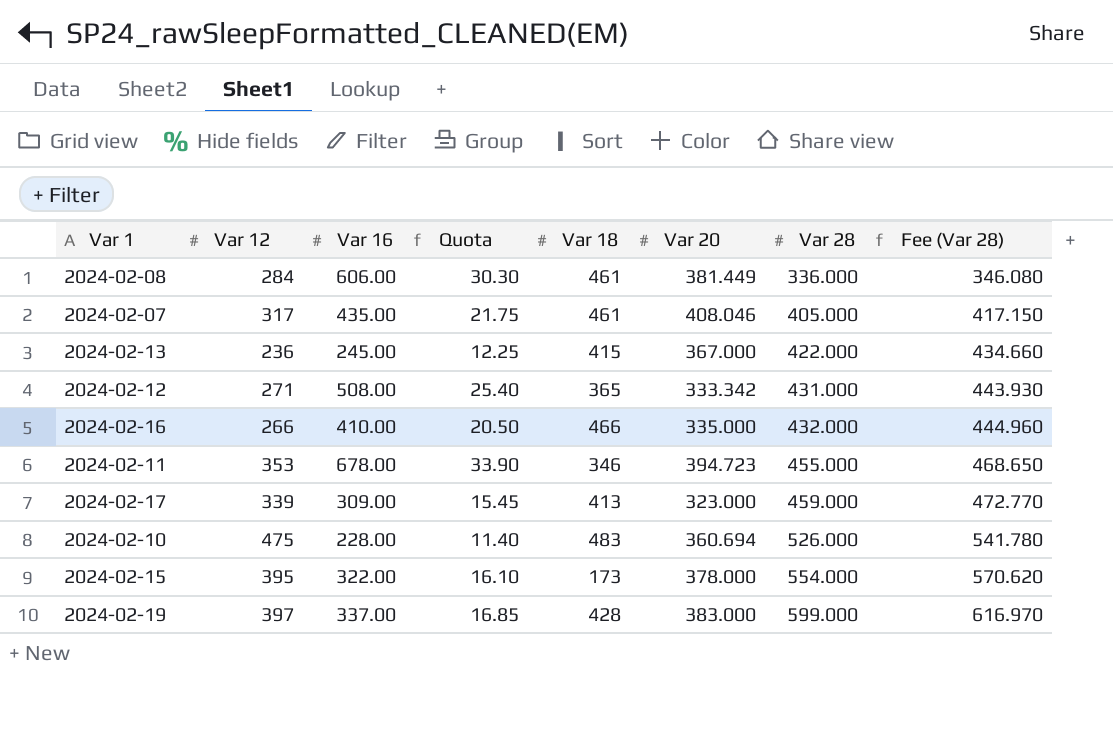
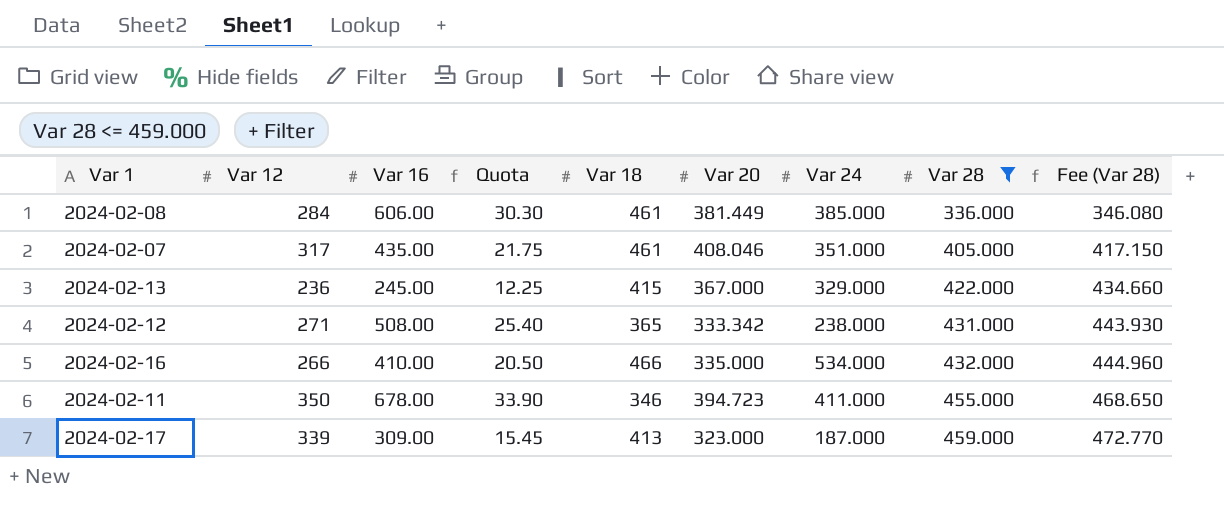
filter: none -> Var 28 <= 459.000
column Var 24 | position: none -> 7
2024-02-11 | Var 12: 353 -> 350

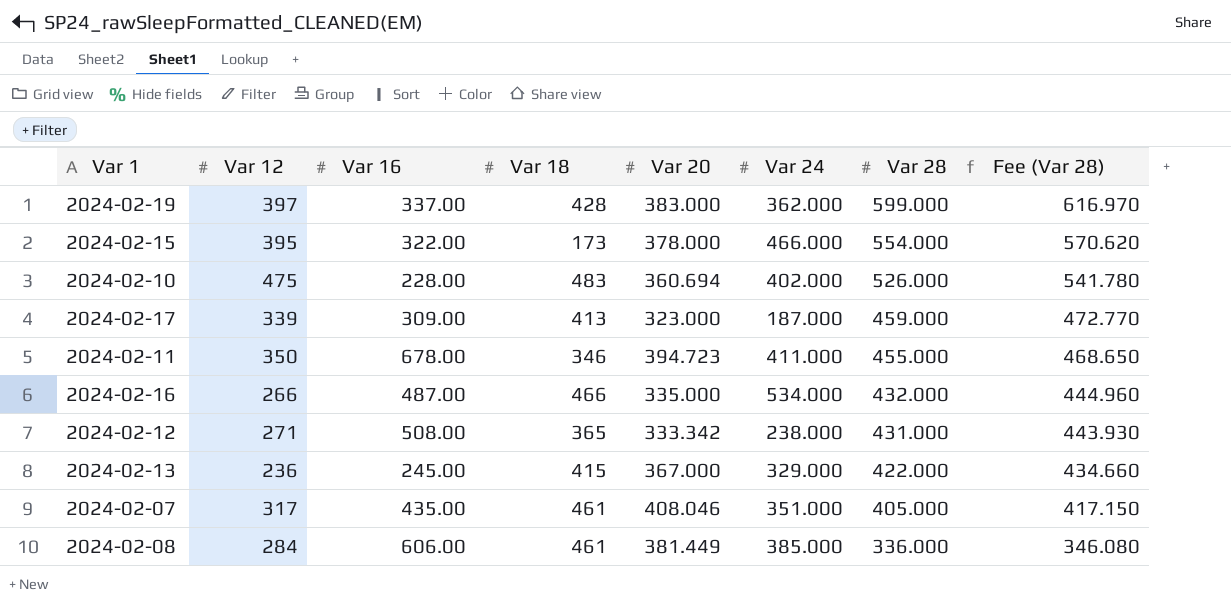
filter: Var 28 <= 459.000 -> none
row order: Var 28 ascending -> Var 28 descending
column Quota | formula: [Var 16] * 0.05 -> none
2024-02-16 | Var 16: 410.00 -> 487.00

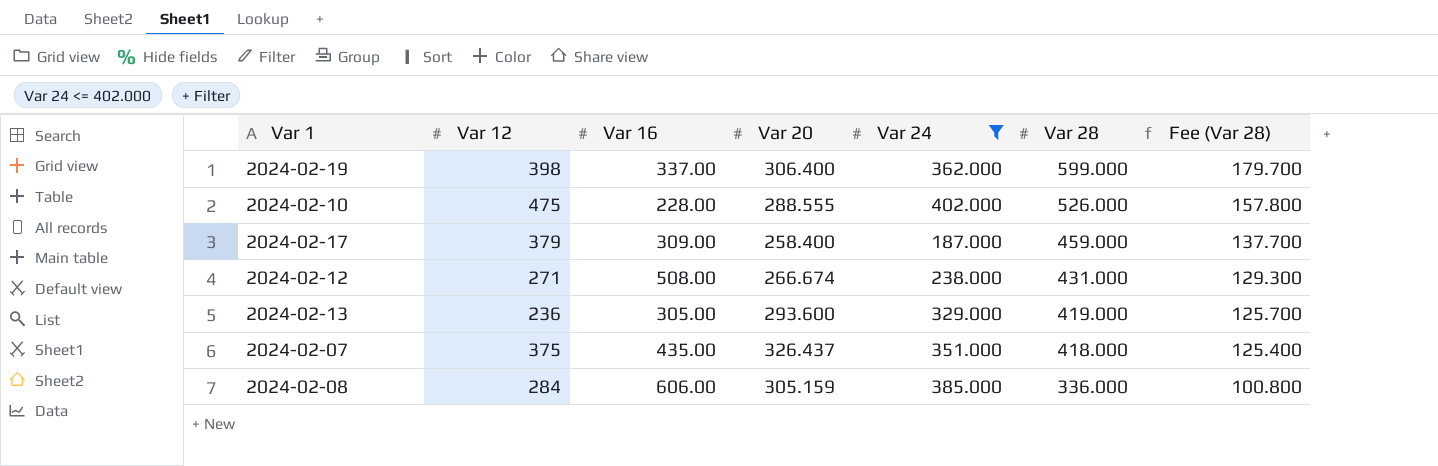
filter: none -> Var 24 <= 402.000
column Var 18 | position: 4 -> none
column Fee (Var 28) | formula: [Var 28] * 1.03 -> [Var 28] * 0.3
2024-02-19 | Var 12: 397 -> 398
2024-02-19 | Var 20: 383.000 -> 306.400
2024-02-10 | Var 20: 360.694 -> 288.555
2024-02-17 | Var 12: 339 -> 379
2024-02-17 | Var 20: 323.000 -> 258.400
2024-02-12 | Var 20: 333.342 -> 266.674
2024-02-13 | Var 16: 245.00 -> 305.00
2024-02-13 | Var 20: 367.000 -> 293.600
2024-02-13 | Var 28: 422.000 -> 419.000
2024-02-07 | Var 12: 317 -> 375
2024-02-07 | Var 20: 408.046 -> 326.437
2024-02-07 | Var 28: 405.000 -> 418.000
2024-02-08 | Var 20: 381.449 -> 305.159

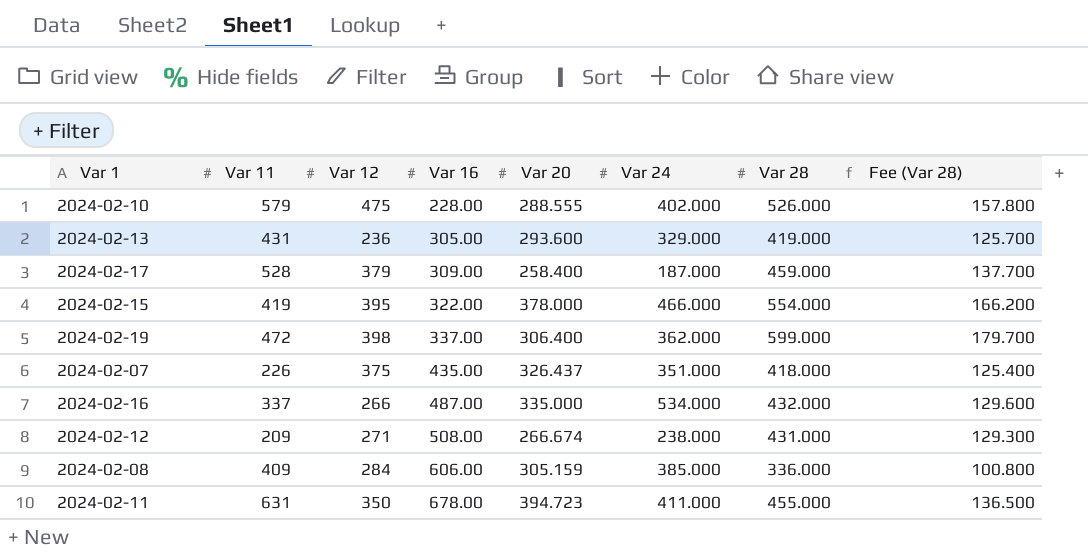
filter: Var 24 <= 402.000 -> none
row order: Var 28 descending -> Var 16 ascending
column Var 11 | position: none -> 2

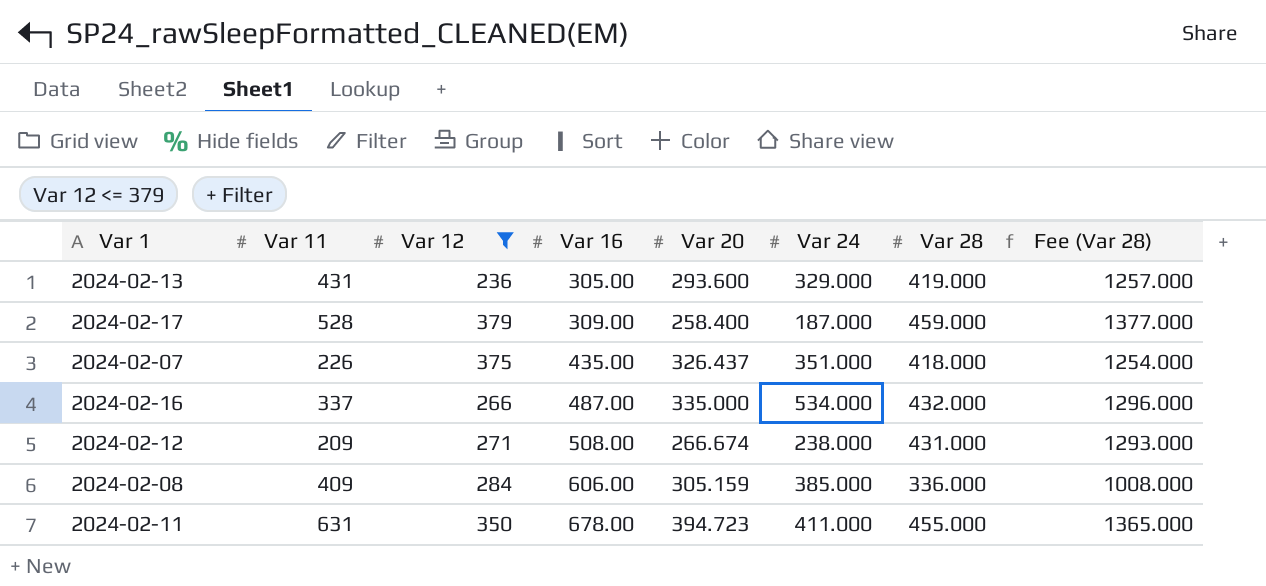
filter: none -> Var 12 <= 379
column Fee (Var 28) | formula: [Var 28] * 0.3 -> [Var 28] * 3

